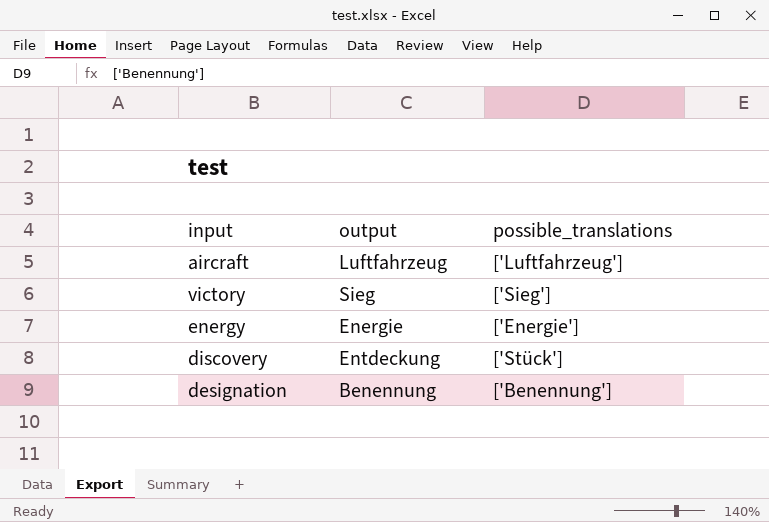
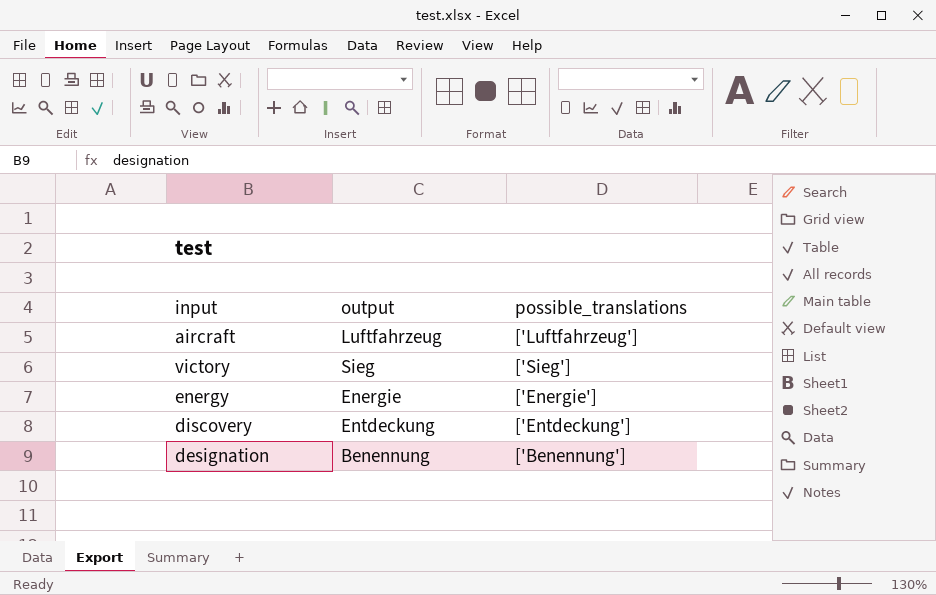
discovery | possible_translations: ['Stück'] -> ['Entdeckung']

